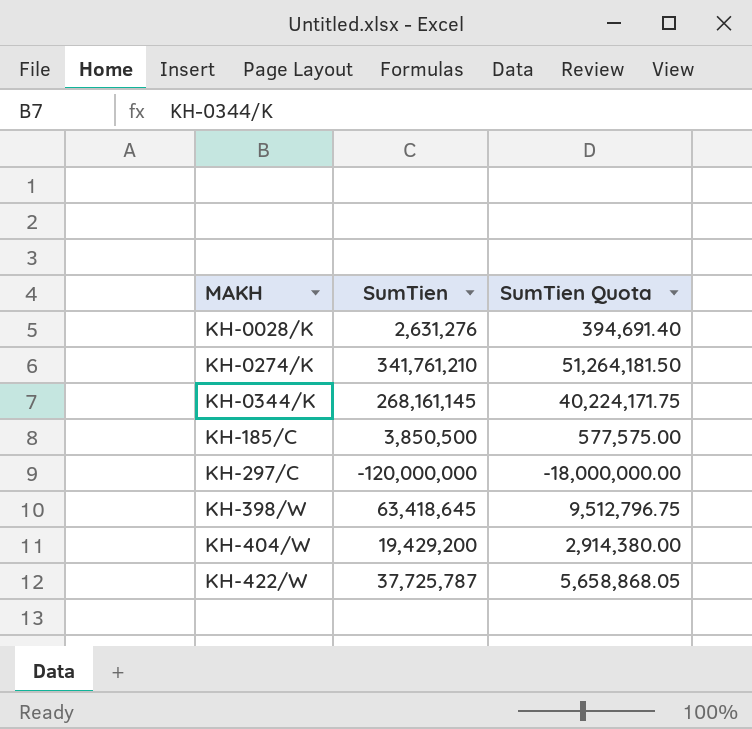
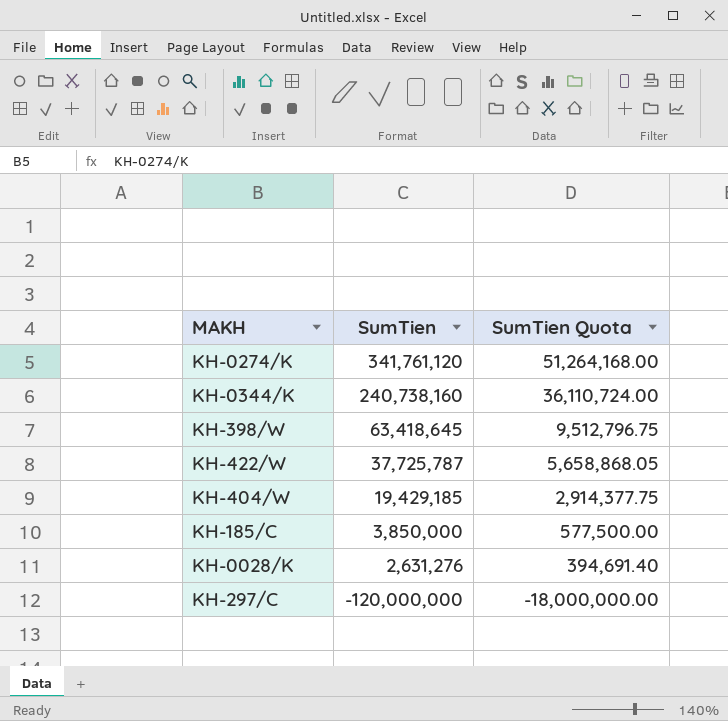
row order: none -> SumTien descending
KH-0274/K | SumTien: 341,761,210 -> 341,761,120
KH-0274/K | SumTien Quota: 51,264,181.50 -> 51,264,168.00
KH-0344/K | SumTien: 268,161,145 -> 240,738,160
KH-0344/K | SumTien Quota: 40,224,171.75 -> 36,110,724.00
KH-404/W | SumTien: 19,429,200 -> 19,429,185
KH-404/W | SumTien Quota: 2,914,380.00 -> 2,914,377.75
KH-185/C | SumTien: 3,850,500 -> 3,850,000
KH-185/C | SumTien Quota: 577,575.00 -> 577,500.00

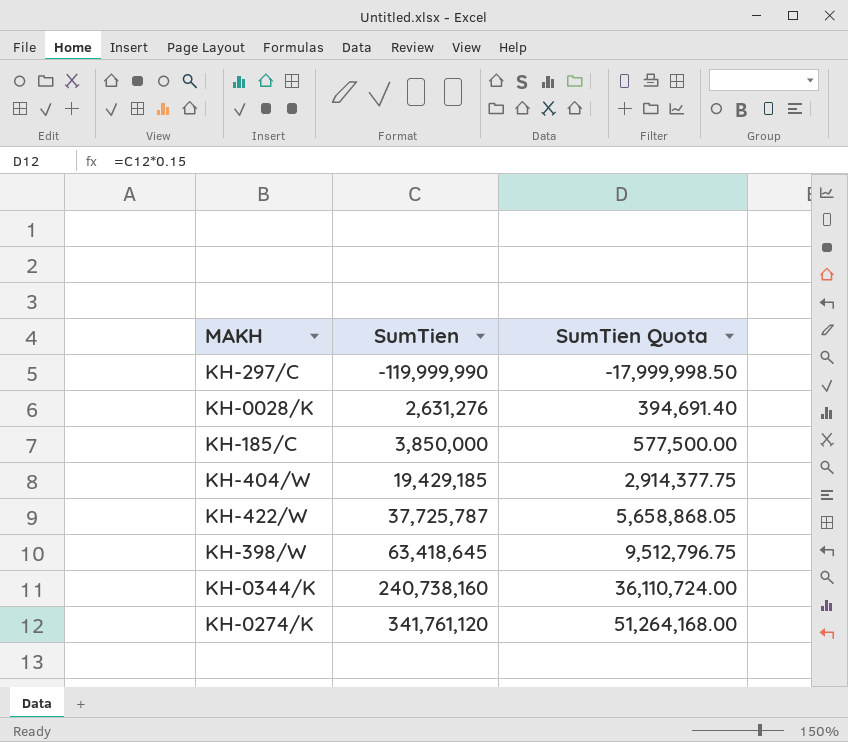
row order: SumTien descending -> SumTien ascending
KH-297/C | SumTien: -120,000,000 -> -119,999,990
KH-297/C | SumTien Quota: -18,000,000.00 -> -17,999,998.50

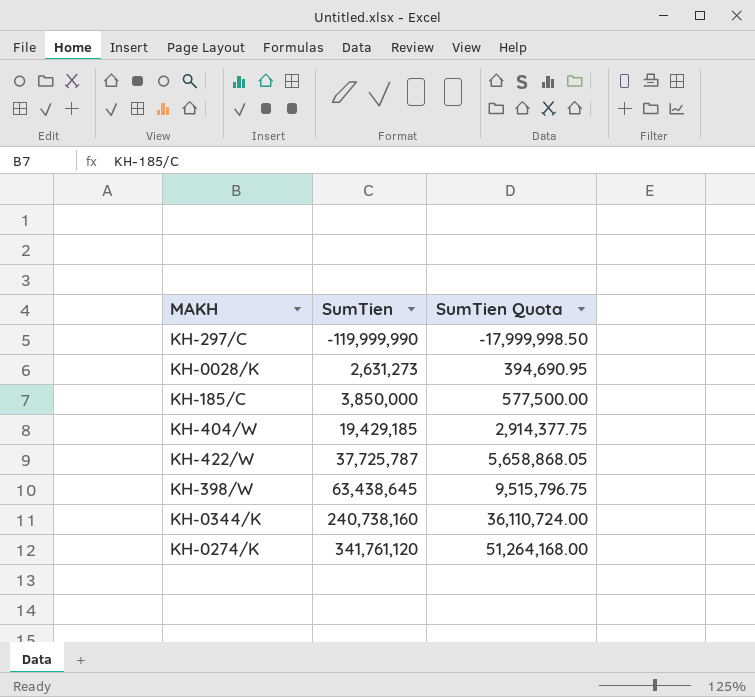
KH-0028/K | SumTien: 2,631,276 -> 2,631,273
KH-0028/K | SumTien Quota: 394,691.40 -> 394,690.95
KH-398/W | SumTien: 63,418,645 -> 63,438,645
KH-398/W | SumTien Quota: 9,512,796.75 -> 9,515,796.75

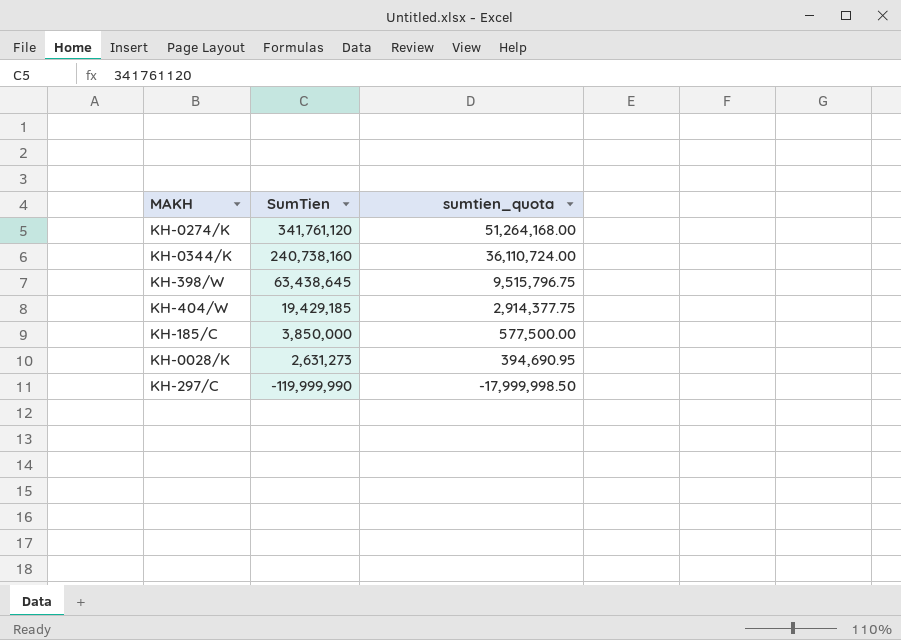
row order: SumTien ascending -> SumTien descending
column name: SumTien Quota -> sumtien_quota
row KH-422/W: 37,725,787 | 5,658,868.05 -> none

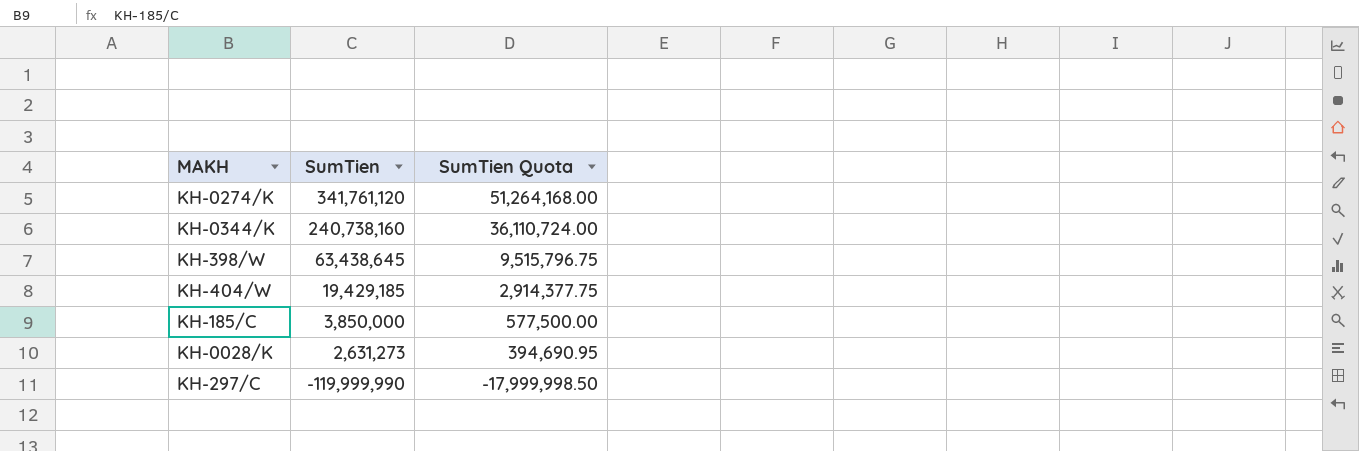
column name: sumtien_quota -> SumTien Quota

